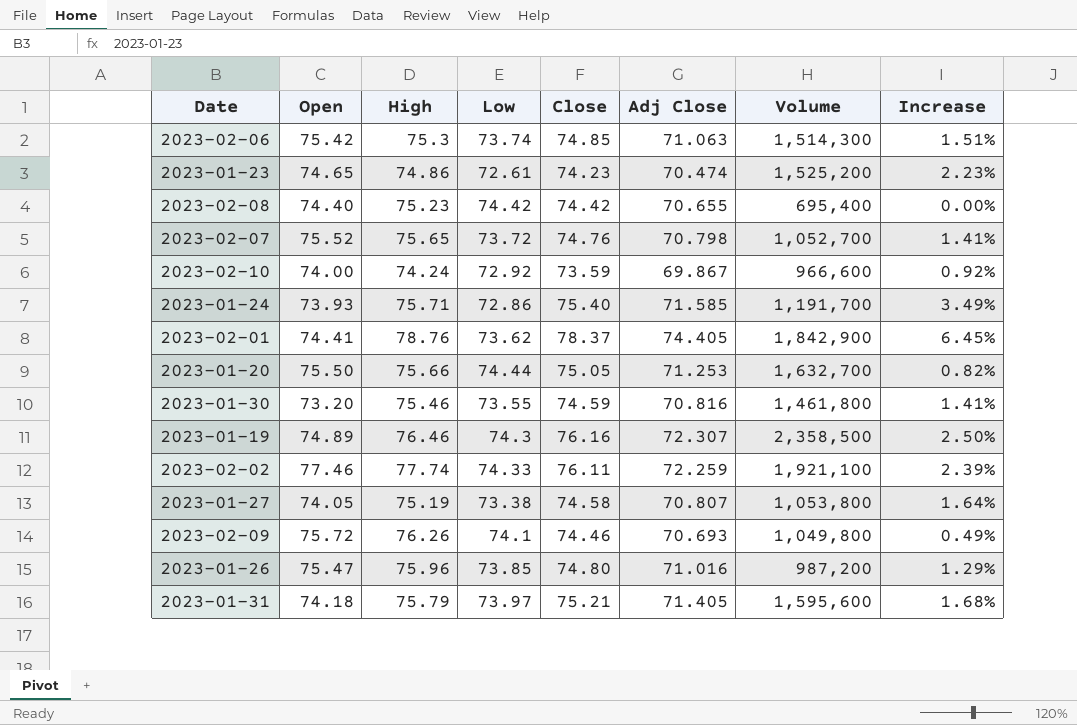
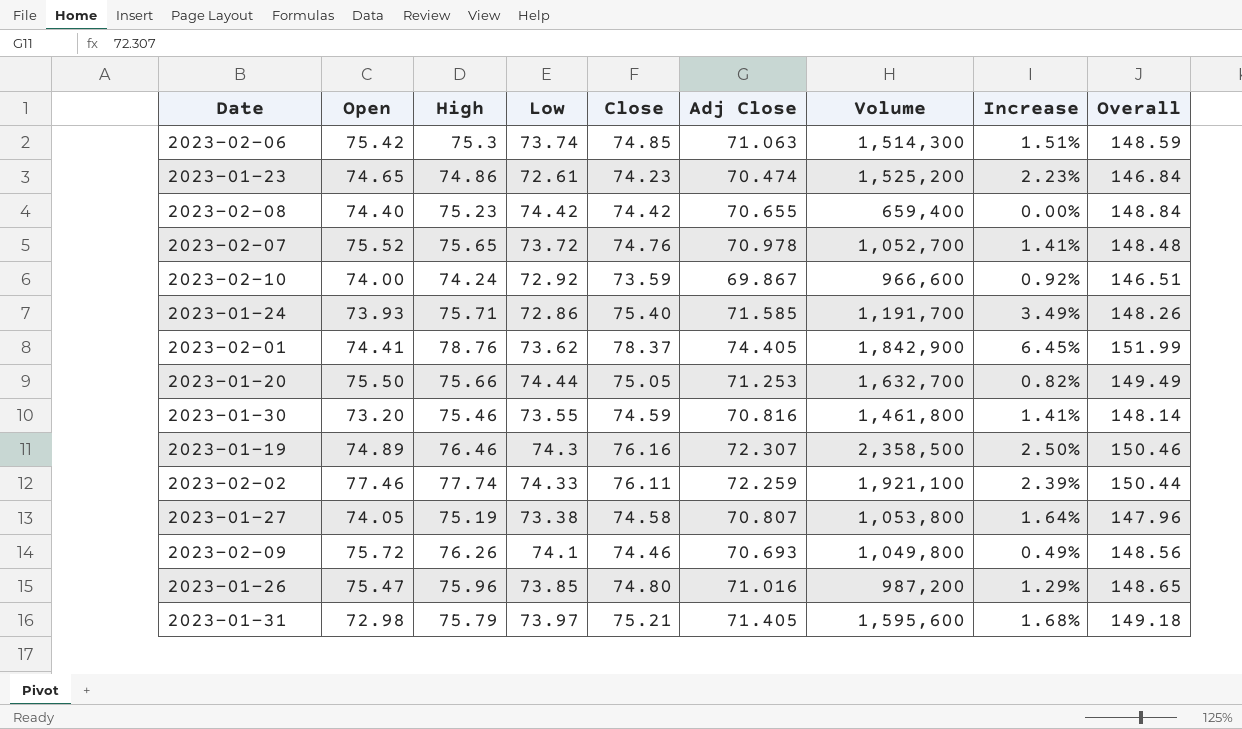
column Overall | formula: none -> [Low] + [Close]
2023-02-08 | Volume: 695,400 -> 659,400
2023-02-07 | Adj Close: 70.798 -> 70.978
2023-01-31 | Open: 74.18 -> 72.98

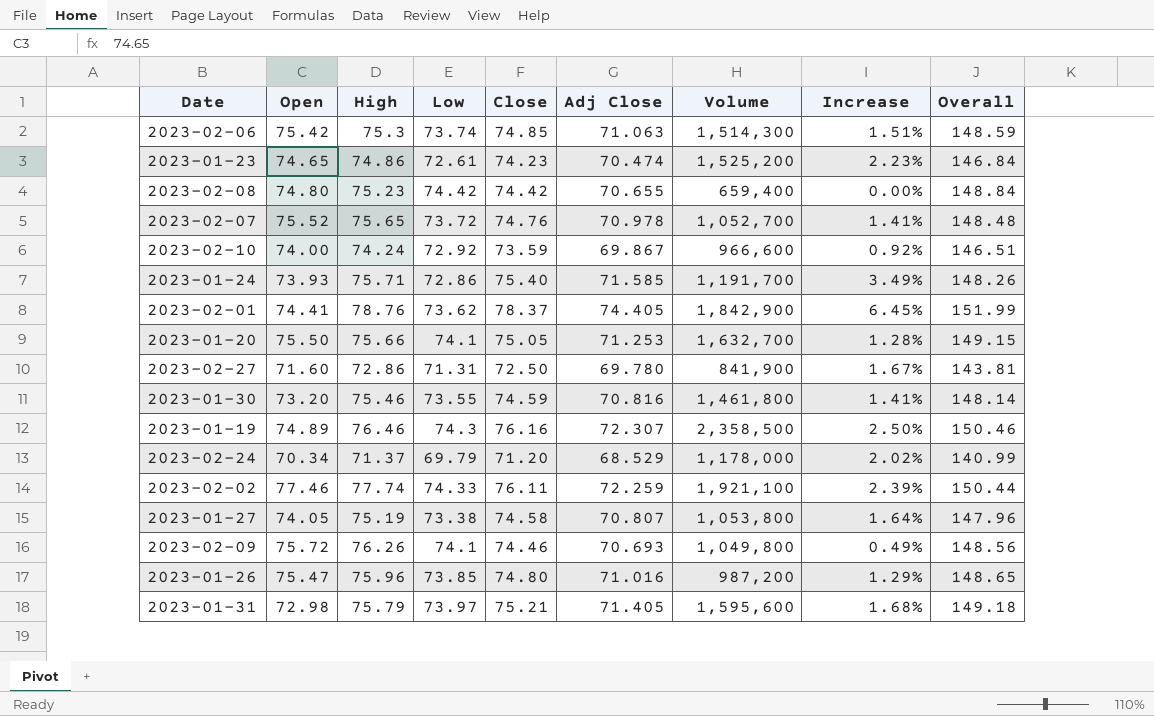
2023-02-08 | Open: 74.40 -> 74.80
2023-01-20 | Low: 74.44 -> 74.1
2023-01-20 | Increase: 0.82% -> 1.28%
2023-01-20 | Overall: 149.49 -> 149.15
row 2023-02-27: none -> 71.60 | 72.86 | 71.31 | 72.50 | 69.780 | 841,900 | 1.67% | 143.81
row 2023-02-24: none -> 70.34 | 71.37 | 69.79 | 71.20 | 68.529 | 1,178,000 | 2.02% | 140.99

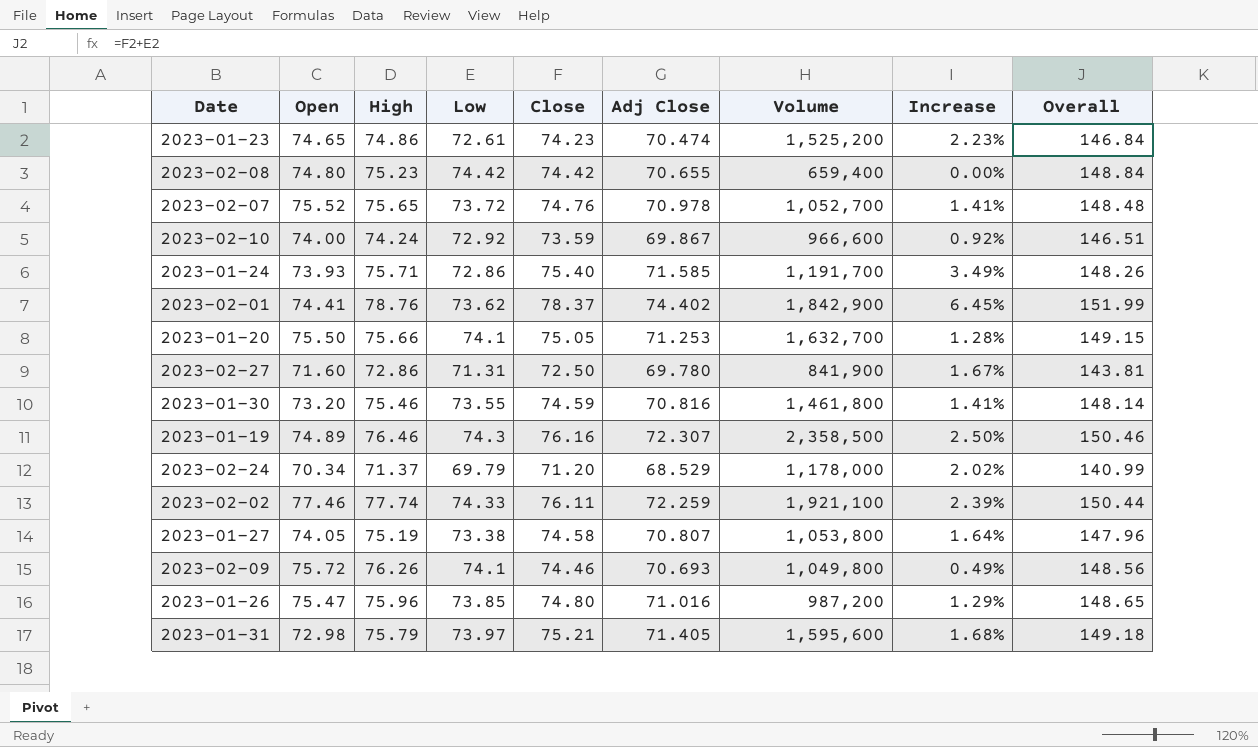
row 2023-02-06: 75.42 | 75.3 | 73.74 | 74.85 | 71.063 | 1,514,300 | 1.51% | 148.59 -> none
2023-02-01 | Adj Close: 74.405 -> 74.402

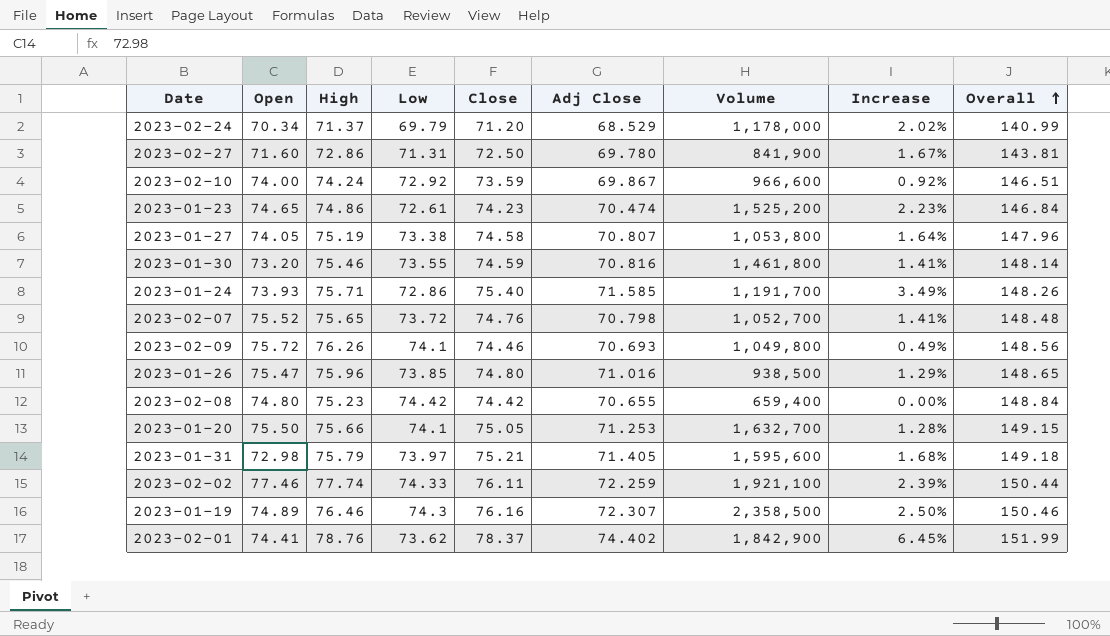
row order: none -> Overall ascending
2023-02-07 | Adj Close: 70.978 -> 70.798
2023-01-26 | Volume: 987,200 -> 938,500

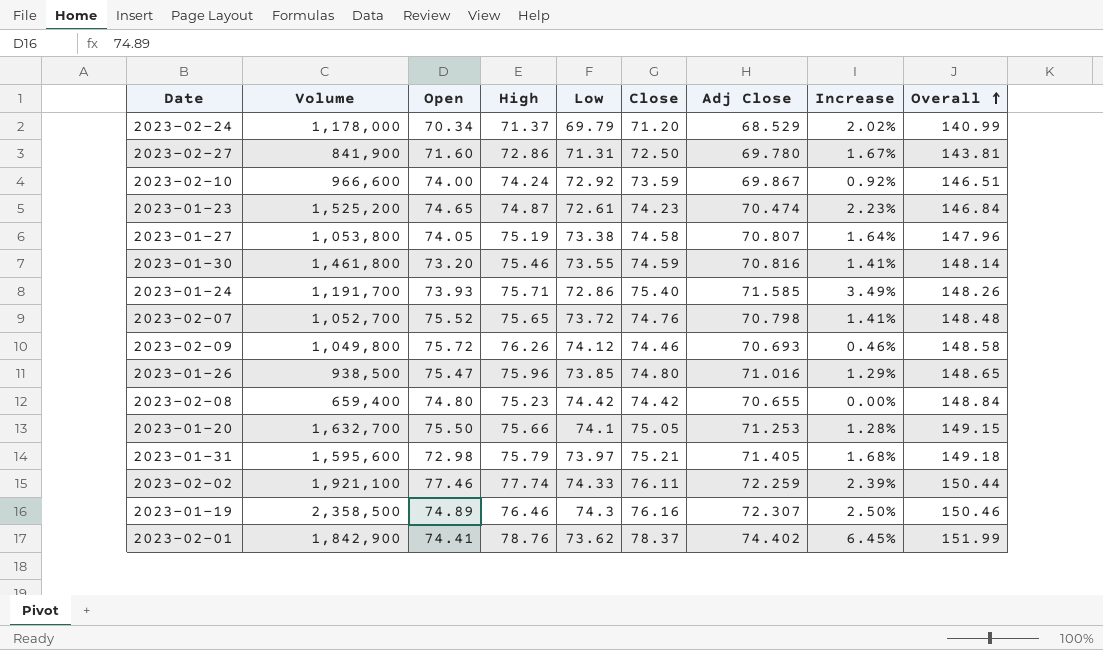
column Volume | position: 7 -> 2
2023-01-23 | High: 74.86 -> 74.87
2023-02-09 | Low: 74.1 -> 74.12
2023-02-09 | Increase: 0.49% -> 0.46%
2023-02-09 | Overall: 148.56 -> 148.58

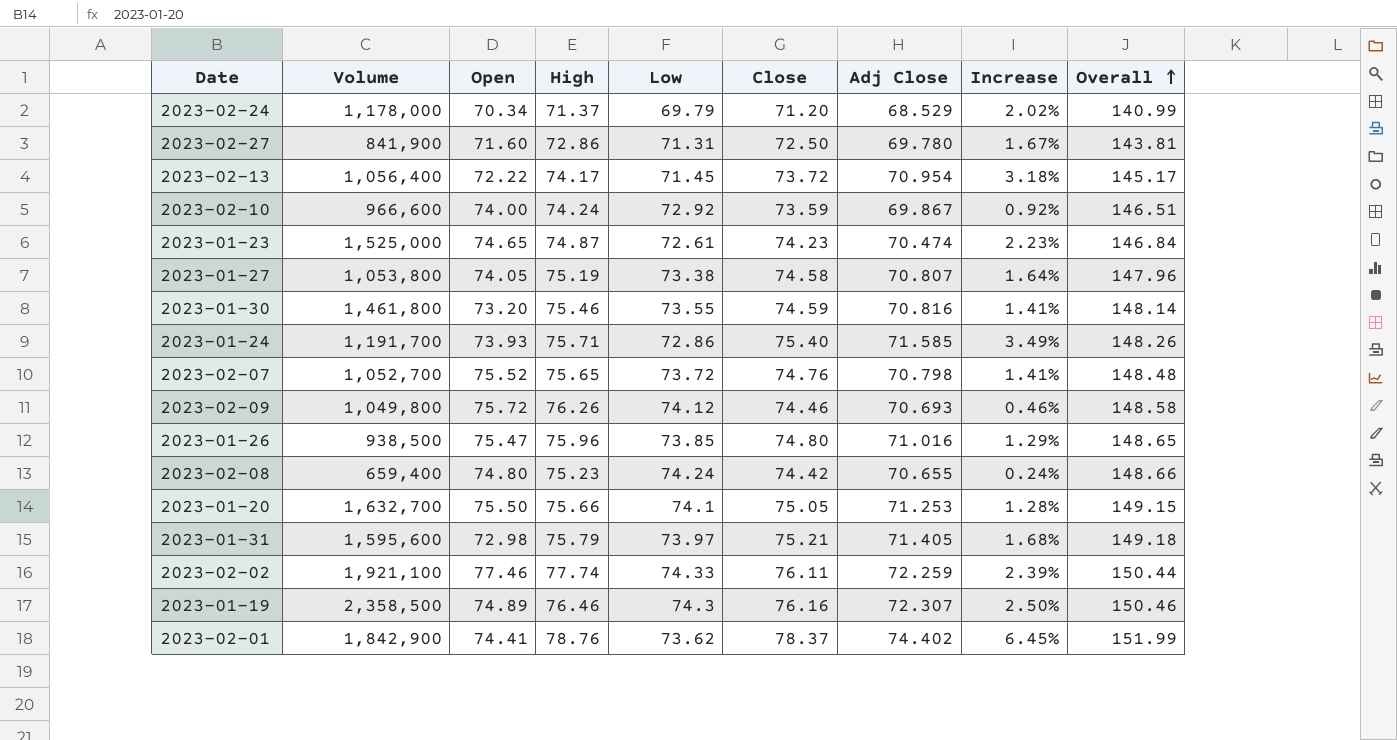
row 2023-02-13: none -> 1,056,400 | 72.22 | 74.17 | 71.45 | 73.72 | 70.954 | 3.18% | 145.17
2023-01-23 | Volume: 1,525,200 -> 1,525,000
2023-02-08 | Low: 74.42 -> 74.24
2023-02-08 | Increase: 0.00% -> 0.24%
2023-02-08 | Overall: 148.84 -> 148.66

